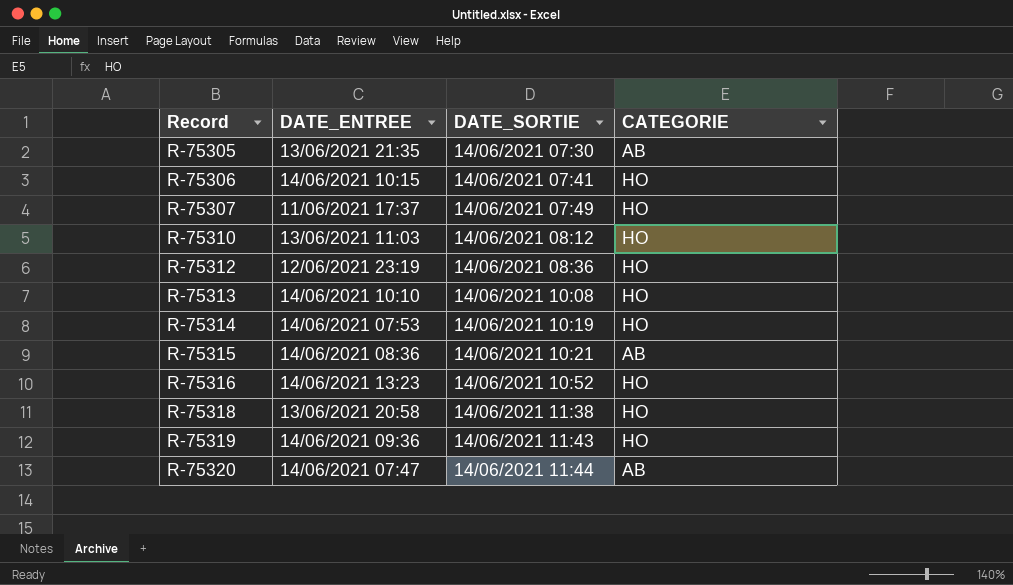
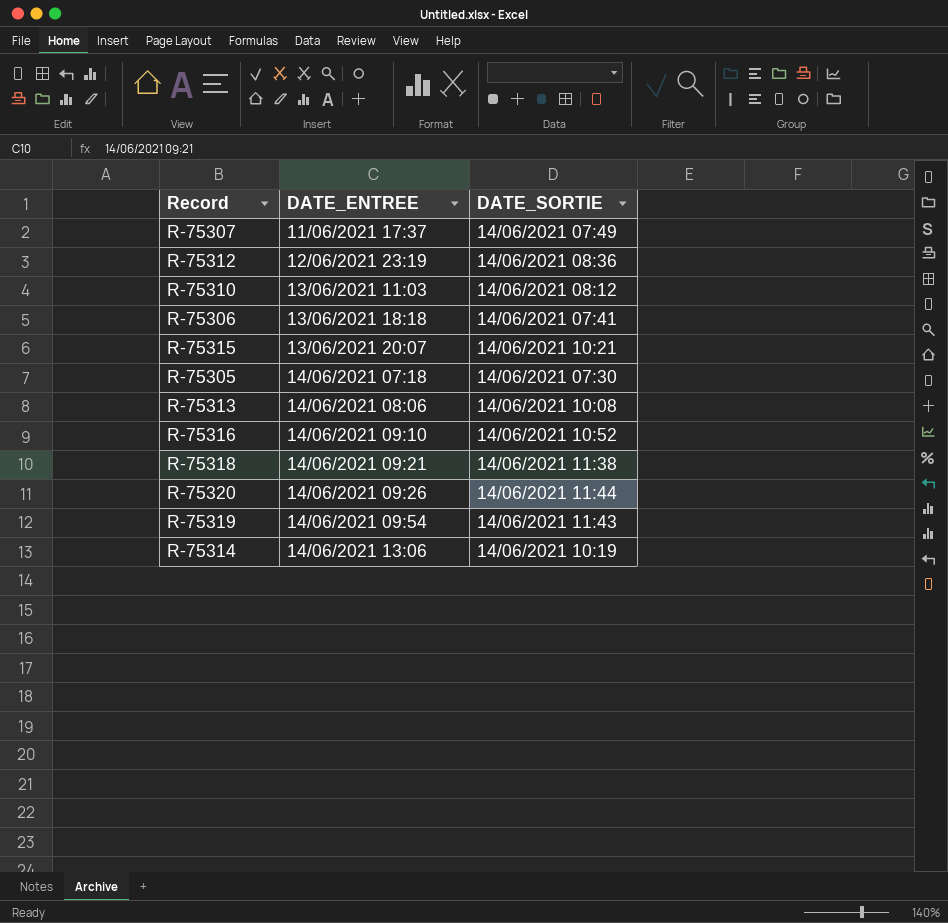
row order: Record ascending -> DATE_ENTREE ascending
column CATEGORIE | position: 4 -> none
R-75306 | DATE_ENTREE: 14/06/2021 10:15 -> 13/06/2021 18:18
R-75315 | DATE_ENTREE: 14/06/2021 08:36 -> 13/06/2021 20:07
R-75305 | DATE_ENTREE: 13/06/2021 21:35 -> 14/06/2021 07:18
R-75313 | DATE_ENTREE: 14/06/2021 10:10 -> 14/06/2021 08:06
R-75316 | DATE_ENTREE: 14/06/2021 13:23 -> 14/06/2021 09:10
R-75318 | DATE_ENTREE: 13/06/2021 20:58 -> 14/06/2021 09:21
R-75320 | DATE_ENTREE: 14/06/2021 07:47 -> 14/06/2021 09:26
R-75319 | DATE_ENTREE: 14/06/2021 09:36 -> 14/06/2021 09:54
R-75314 | DATE_ENTREE: 14/06/2021 07:53 -> 14/06/2021 13:06

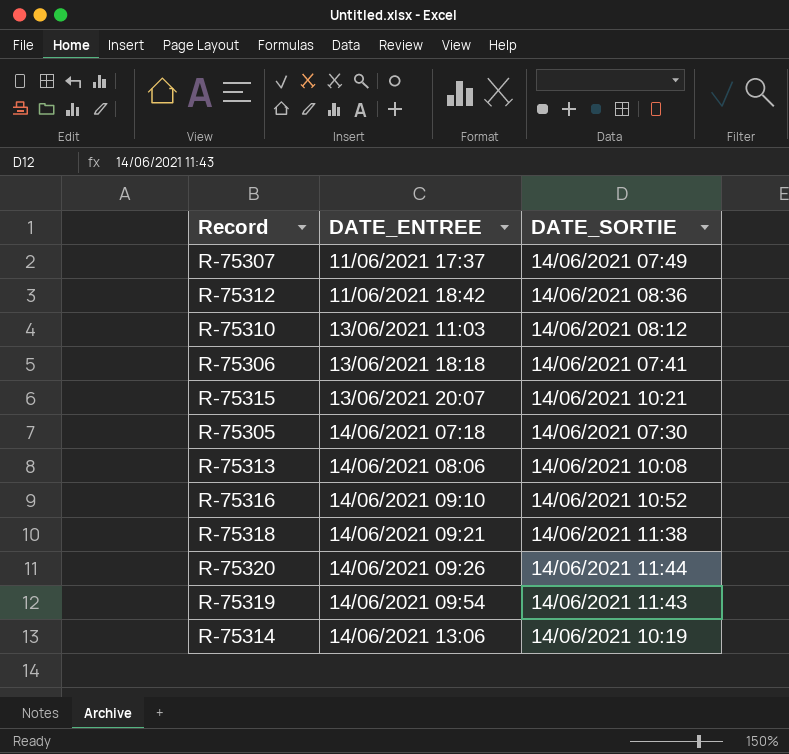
R-75312 | DATE_ENTREE: 12/06/2021 23:19 -> 11/06/2021 18:42

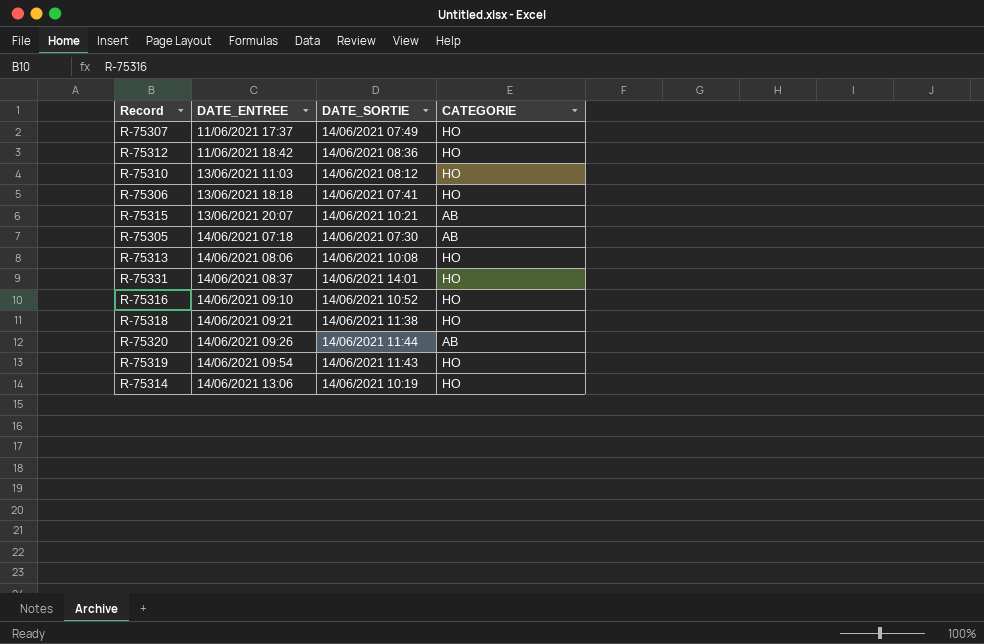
column CATEGORIE | position: none -> 4
row R-75331: none -> 14/06/2021 08:37 | 14/06/2021 14:01 | HO

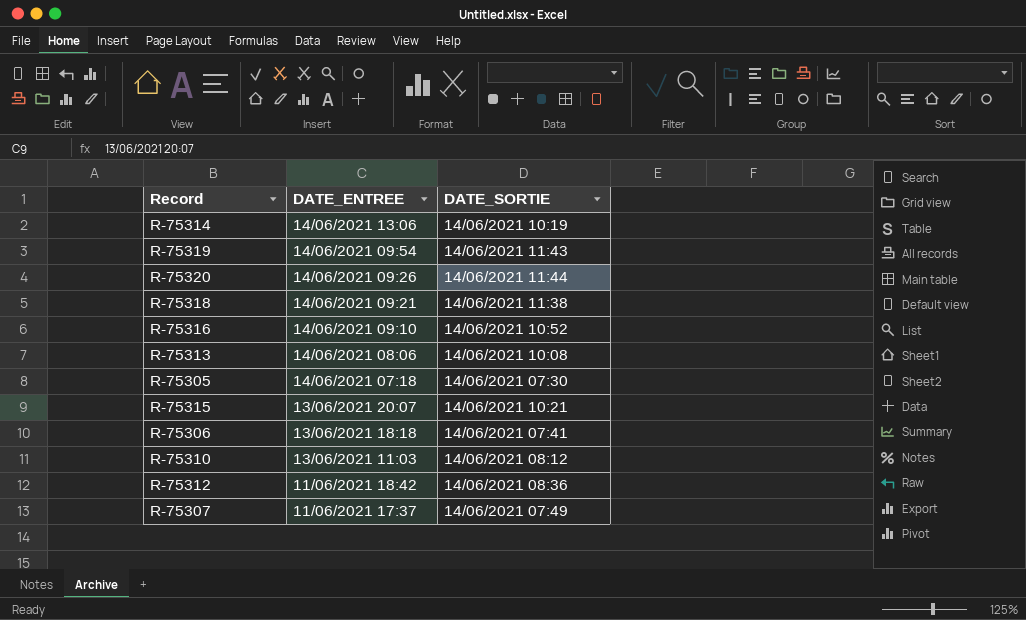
row order: DATE_ENTREE ascending -> DATE_ENTREE descending
column CATEGORIE | position: 4 -> none
row R-75331: 14/06/2021 08:37 | 14/06/2021 14:01 | HO -> none

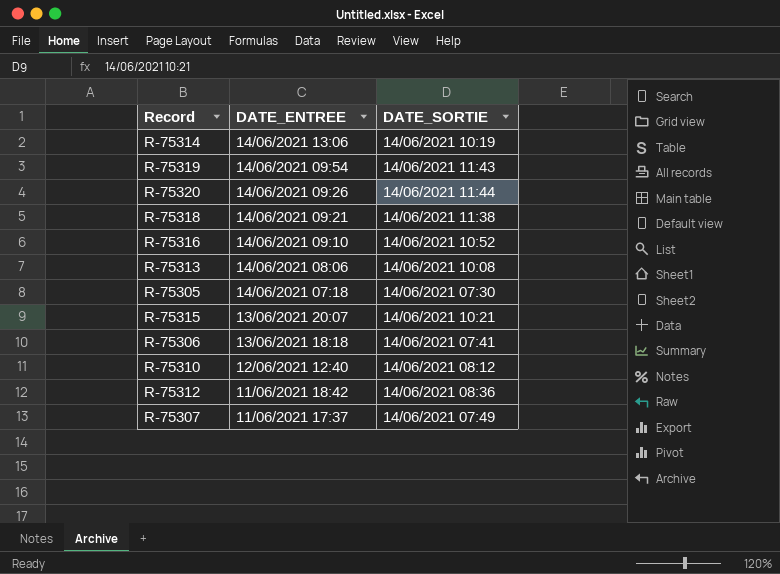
R-75310 | DATE_ENTREE: 13/06/2021 11:03 -> 12/06/2021 12:40

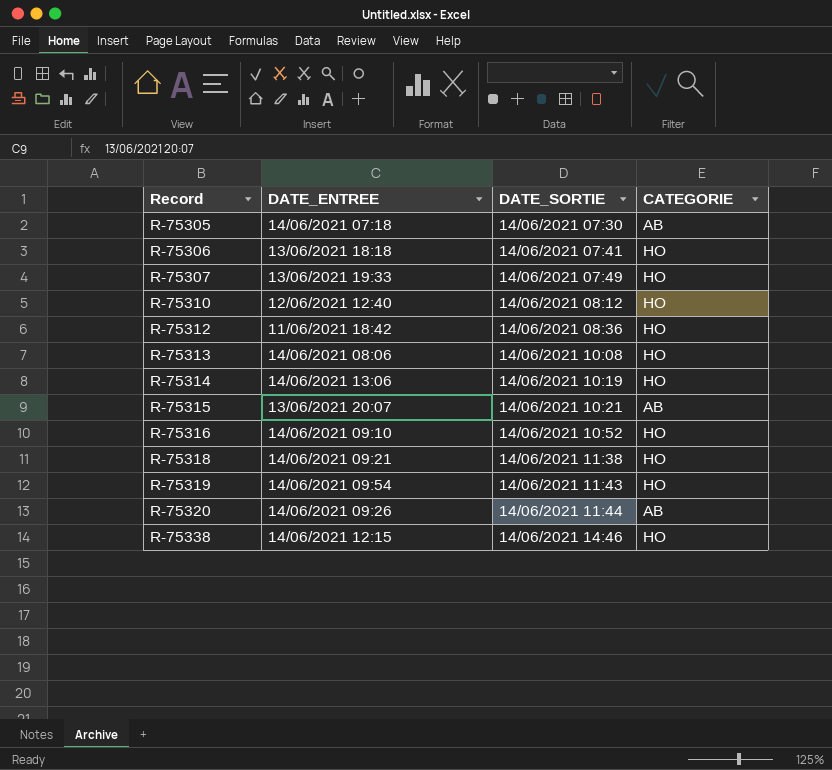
row order: DATE_ENTREE descending -> Record ascending
column CATEGORIE | position: none -> 4
R-75307 | DATE_ENTREE: 11/06/2021 17:37 -> 13/06/2021 19:33
row R-75338: none -> 14/06/2021 12:15 | 14/06/2021 14:46 | HO

